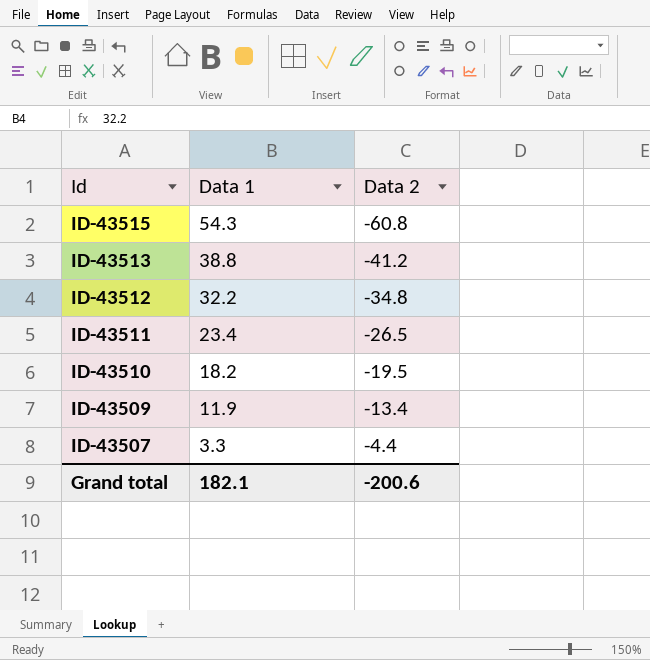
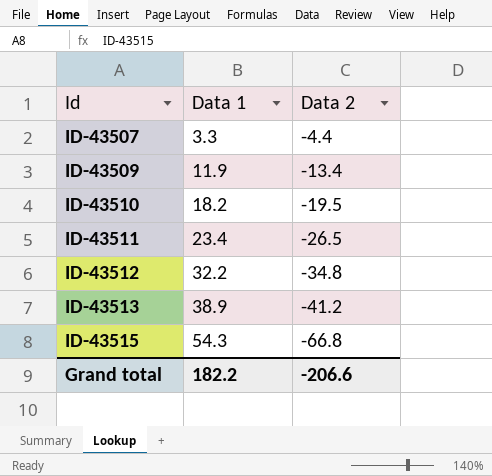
row order: Id descending -> Id ascending
ID-43513 | Data 1: 38.8 -> 38.9
ID-43515 | Data 2: -60.8 -> -66.8
Grand total | Data 1: 182.1 -> 182.2
Grand total | Data 2: -200.6 -> -206.6

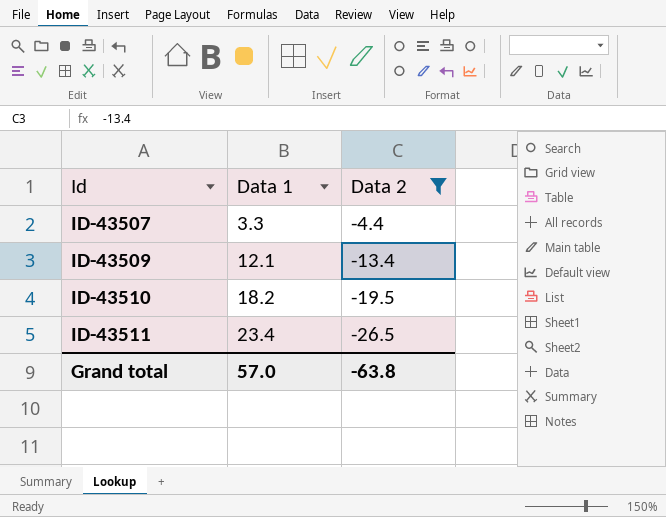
filter: none -> Data 2 >= -26.5
ID-43509 | Data 1: 11.9 -> 12.1
Grand total | Data 1: 182.2 -> 57.0
Grand total | Data 2: -206.6 -> -63.8

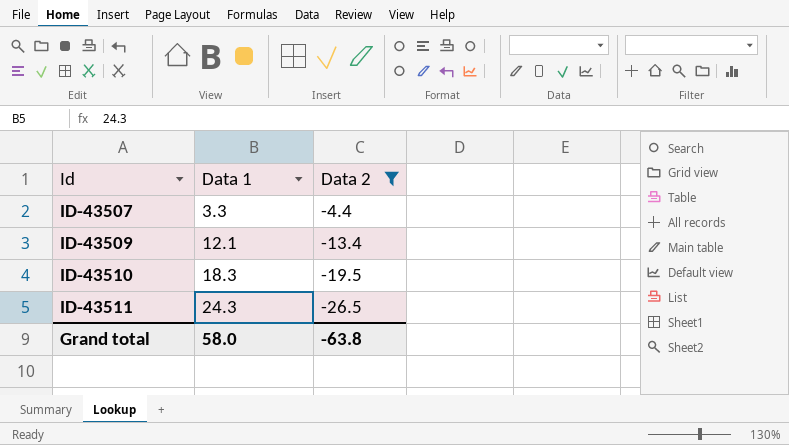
ID-43510 | Data 1: 18.2 -> 18.3
ID-43511 | Data 1: 23.4 -> 24.3
Grand total | Data 1: 57.0 -> 58.0

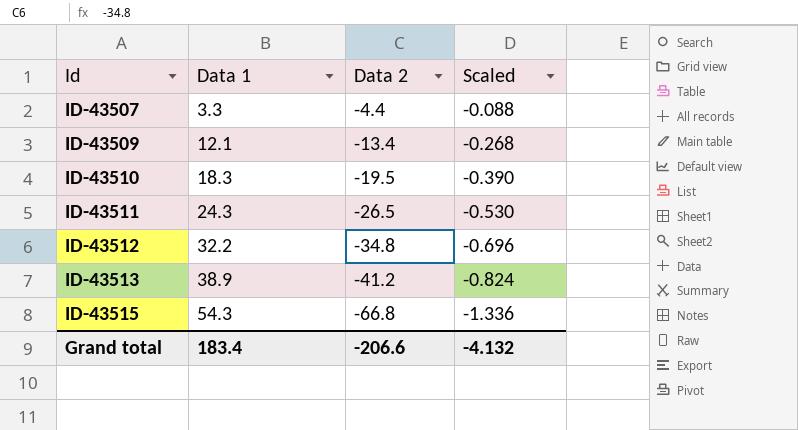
filter: Data 2 >= -26.5 -> none
column Scaled | formula: none -> [Data 2] * 0.02
Grand total | Data 1: 58.0 -> 183.4
Grand total | Data 2: -63.8 -> -206.6

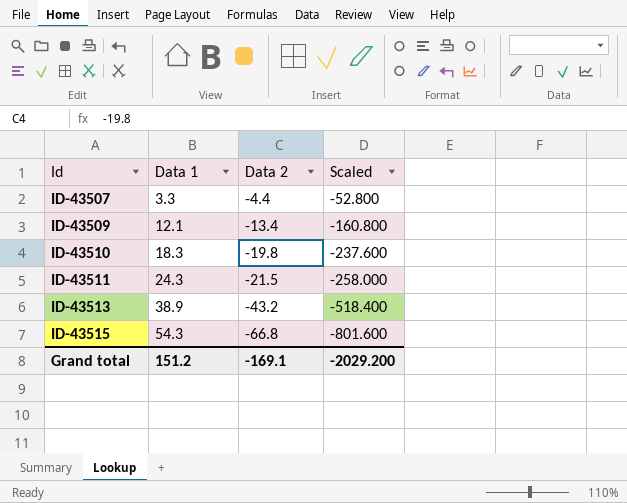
column Scaled | formula: [Data 2] * 0.02 -> [Data 2] * 12
row ID-43512: 32.2 | -34.8 | -0.696 -> none
ID-43510 | Data 2: -19.5 -> -19.8
ID-43511 | Data 2: -26.5 -> -21.5
ID-43513 | Data 2: -41.2 -> -43.2
Grand total | Data 1: 183.4 -> 151.2
Grand total | Data 2: -206.6 -> -169.1
Grand total | Scaled: -4.132 -> -2029.200

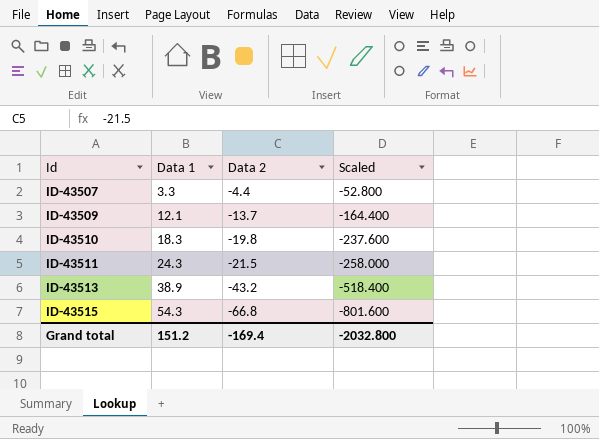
ID-43509 | Data 2: -13.4 -> -13.7
ID-43509 | Scaled: -160.800 -> -164.400
Grand total | Data 2: -169.1 -> -169.4
Grand total | Scaled: -2029.200 -> -2032.800

